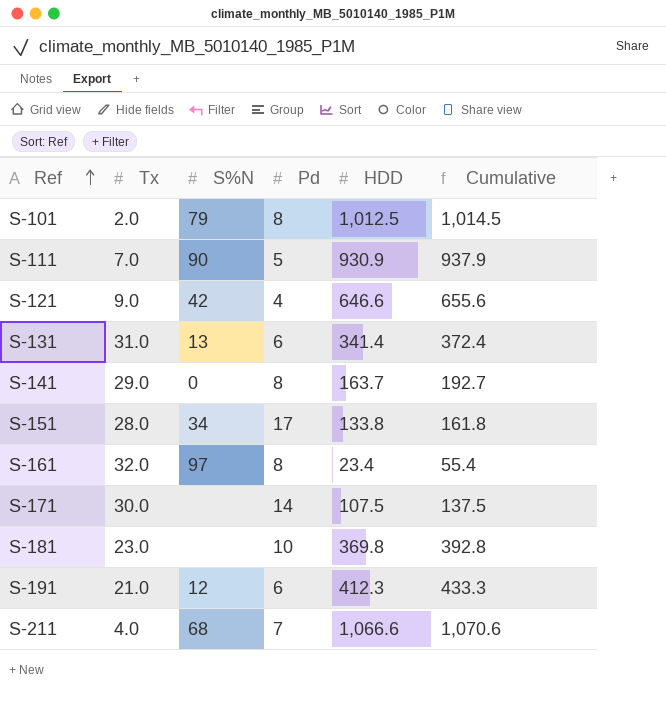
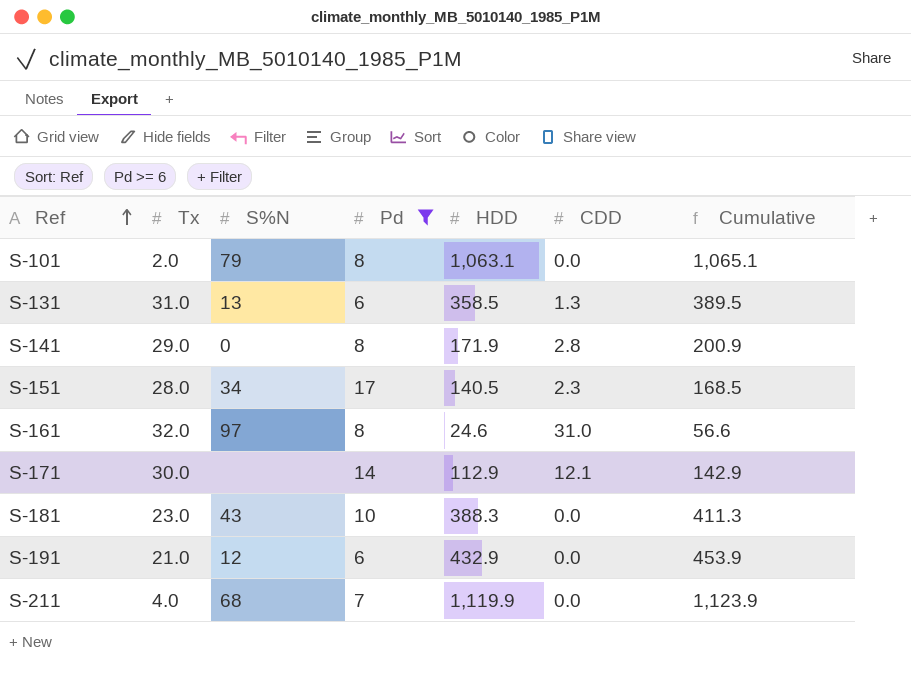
filter: none -> Pd >= 6
column CDD | position: none -> 6
S-101 | HDD: 1,012.5 -> 1,063.1
S-101 | Cumulative: 1,014.5 -> 1,065.1
S-131 | HDD: 341.4 -> 358.5
S-131 | Cumulative: 372.4 -> 389.5
S-141 | HDD: 163.7 -> 171.9
S-141 | Cumulative: 192.7 -> 200.9
S-151 | HDD: 133.8 -> 140.5
S-151 | Cumulative: 161.8 -> 168.5
S-161 | HDD: 23.4 -> 24.6
S-161 | Cumulative: 55.4 -> 56.6
S-171 | HDD: 107.5 -> 112.9
S-171 | Cumulative: 137.5 -> 142.9
S-181 | S%N: none -> 43
S-181 | HDD: 369.8 -> 388.3
S-181 | Cumulative: 392.8 -> 411.3
S-191 | HDD: 412.3 -> 432.9
S-191 | Cumulative: 433.3 -> 453.9
S-211 | HDD: 1,066.6 -> 1,119.9
S-211 | Cumulative: 1,070.6 -> 1,123.9

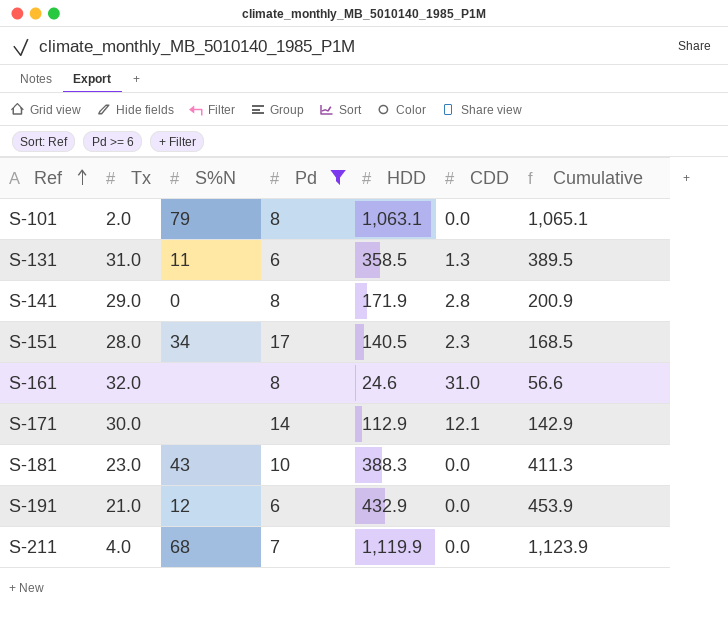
S-131 | S%N: 13 -> 11
S-161 | S%N: 97 -> none

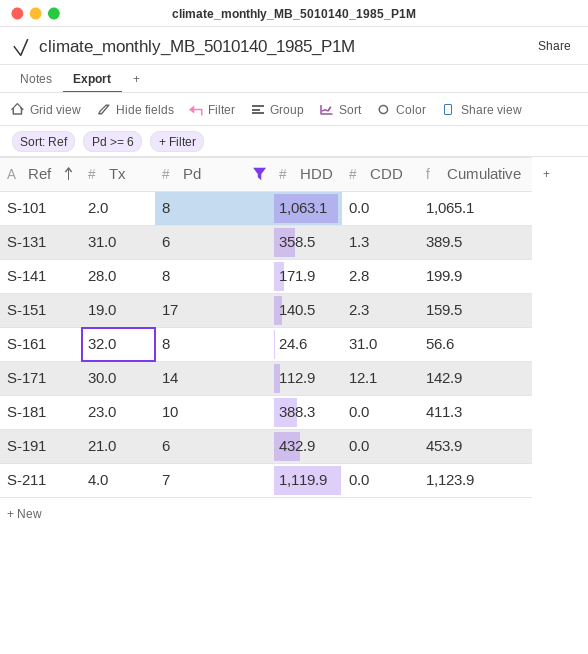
column S%N | position: 3 -> none
S-141 | Tx: 29.0 -> 28.0
S-141 | Cumulative: 200.9 -> 199.9
S-151 | Tx: 28.0 -> 19.0
S-151 | Cumulative: 168.5 -> 159.5

